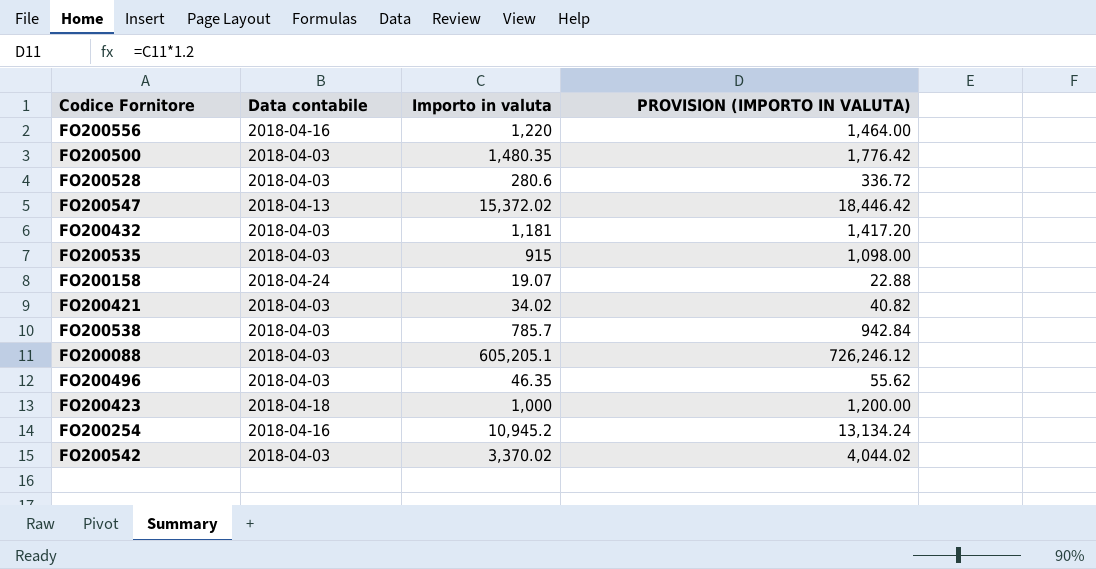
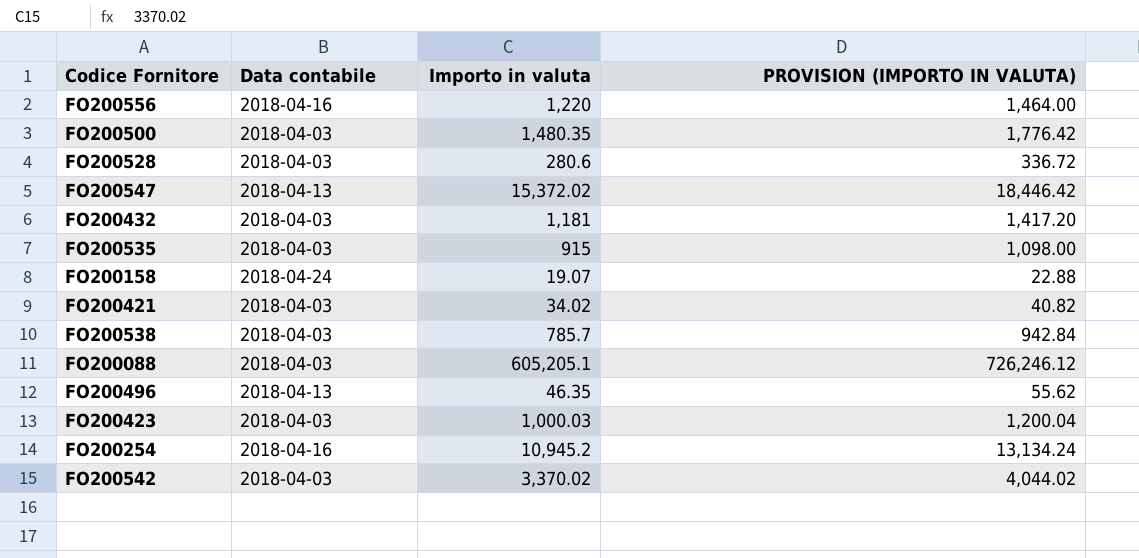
FO200496 | Data contabile: 2018-04-03 -> 2018-04-13
FO200423 | Data contabile: 2018-04-18 -> 2018-04-03
FO200423 | Importo in valuta: 1,000 -> 1,000.03
FO200423 | PROVISION (IMPORTO IN VALUTA): 1,200.00 -> 1,200.04

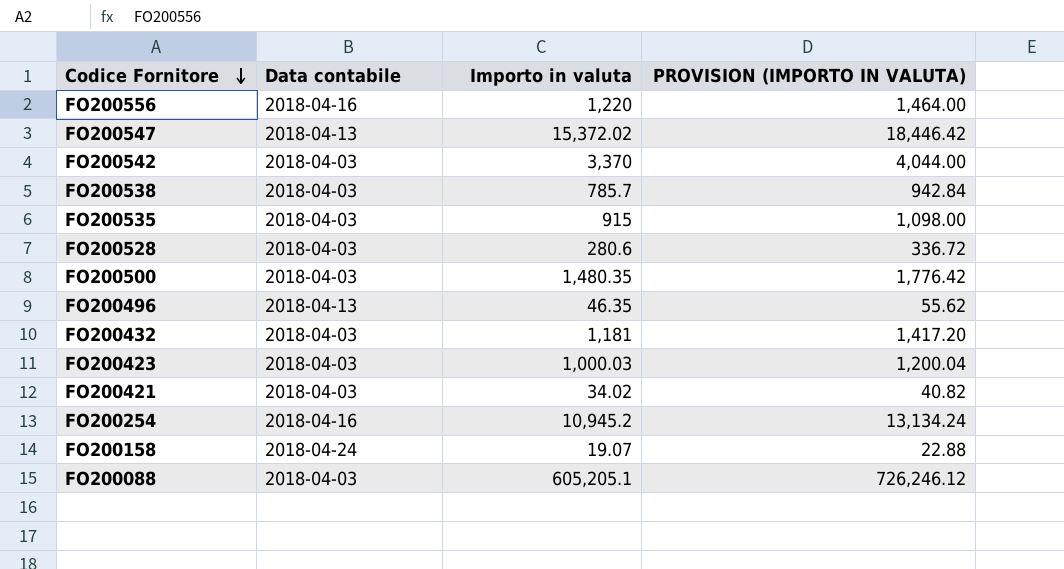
row order: none -> Codice Fornitore descending
FO200542 | Importo in valuta: 3,370.02 -> 3,370
FO200542 | PROVISION (IMPORTO IN VALUTA): 4,044.02 -> 4,044.00

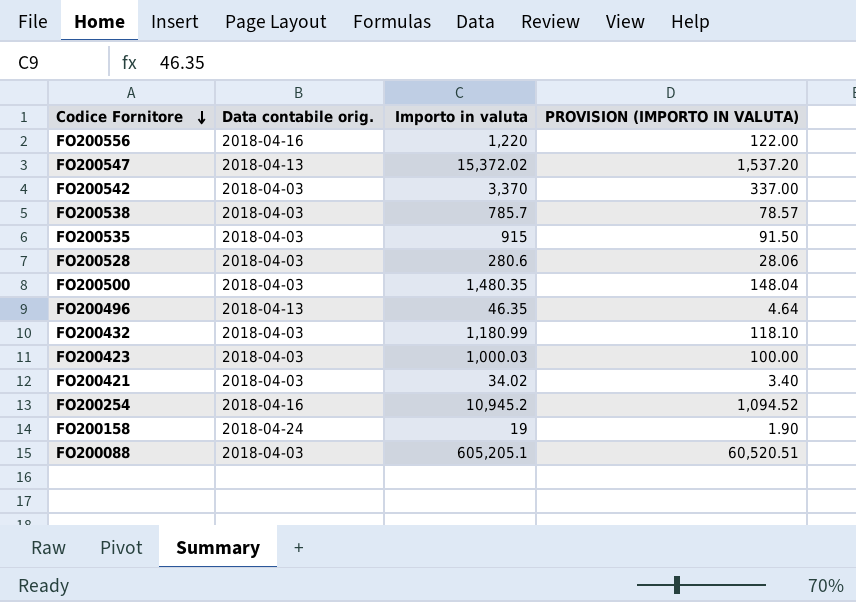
column name: Data contabile -> Data contabile orig.
column PROVISION (IMPORTO IN VALUTA) | formula: [Importo in valuta] * 1.2 -> [Importo in valuta] * 0.1
FO200432 | Importo in valuta: 1,181 -> 1,180.99
FO200158 | Importo in valuta: 19.07 -> 19

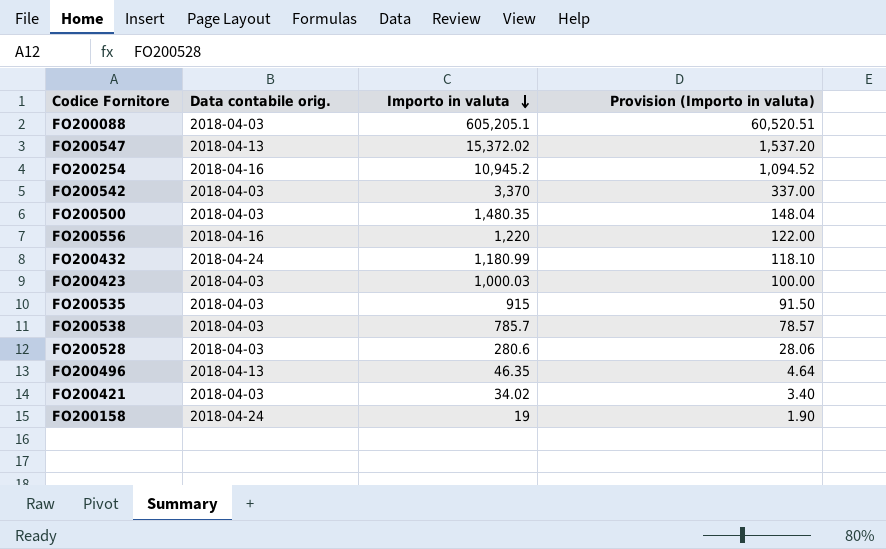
row order: Codice Fornitore descending -> Importo in valuta descending
column name: PROVISION (IMPORTO IN VALUTA) -> Provision (Importo in valuta)
FO200432 | Data contabile orig.: 2018-04-03 -> 2018-04-24

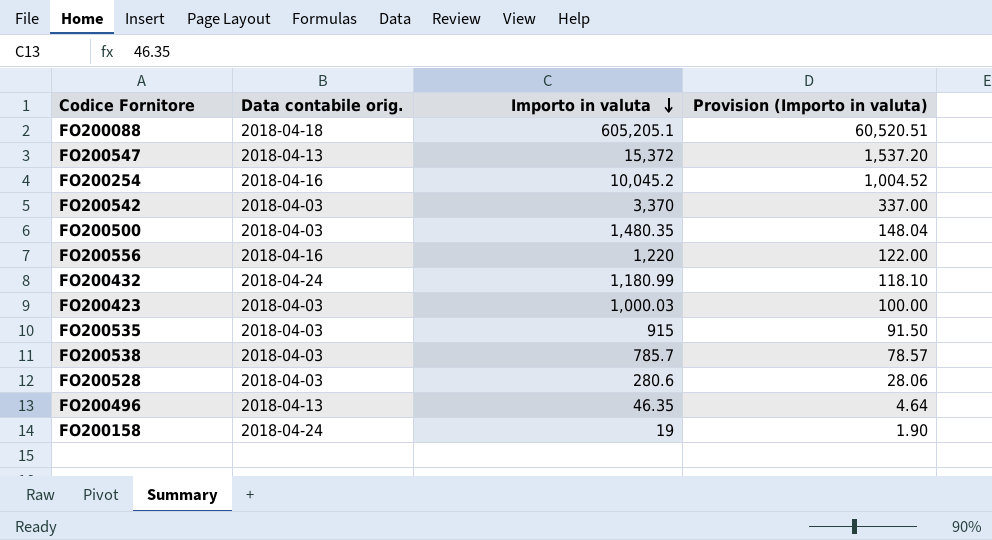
row FO200421: 2018-04-03 | 34.02 | 3.40 -> none
FO200088 | Data contabile orig.: 2018-04-03 -> 2018-04-18
FO200547 | Importo in valuta: 15,372.02 -> 15,372
FO200254 | Importo in valuta: 10,945.2 -> 10,045.2
FO200254 | Provision (Importo in valuta): 1,094.52 -> 1,004.52

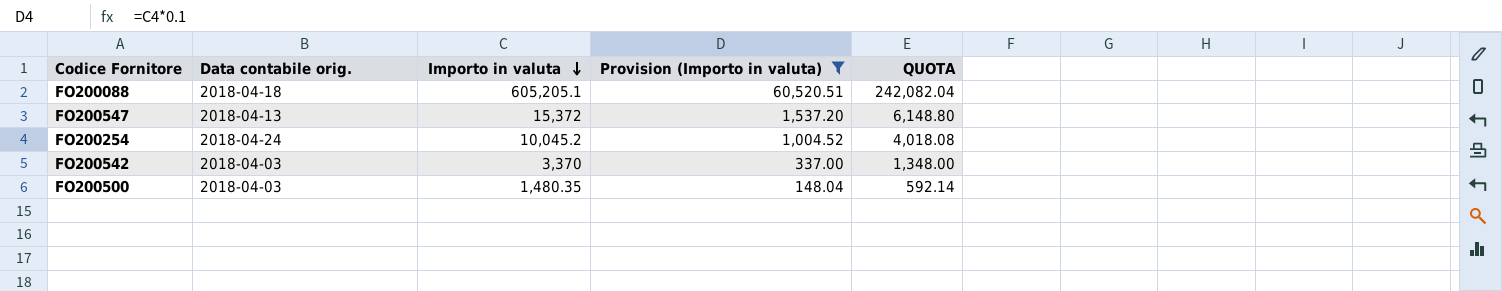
filter: none -> Provision (Importo in valuta) >= 148.04
column QUOTA | formula: none -> [Importo in valuta] * 0.4
FO200254 | Data contabile orig.: 2018-04-16 -> 2018-04-24

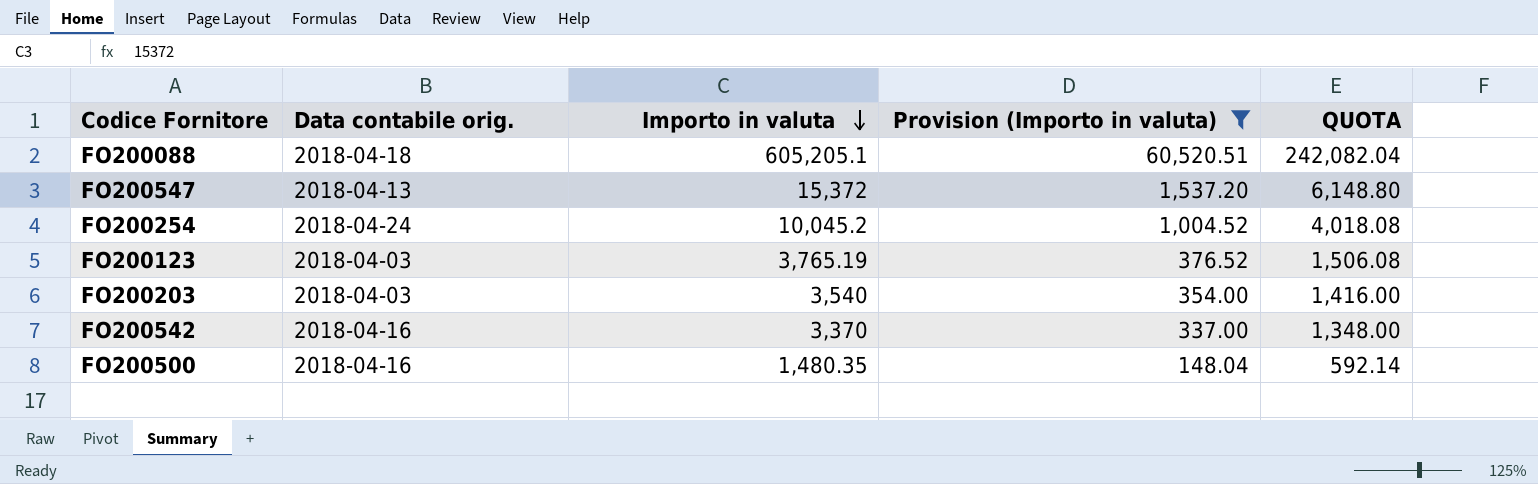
row FO200123: none -> 2018-04-03 | 3,765.19 | 376.52 | 1,506.08
row FO200203: none -> 2018-04-03 | 3,540 | 354.00 | 1,416.00
FO200542 | Data contabile orig.: 2018-04-03 -> 2018-04-16
FO200500 | Data contabile orig.: 2018-04-03 -> 2018-04-16

